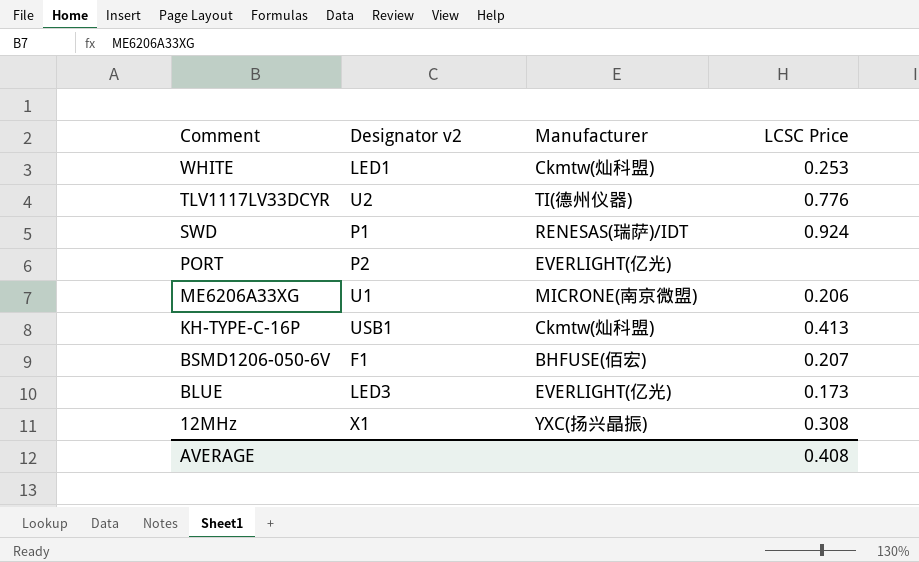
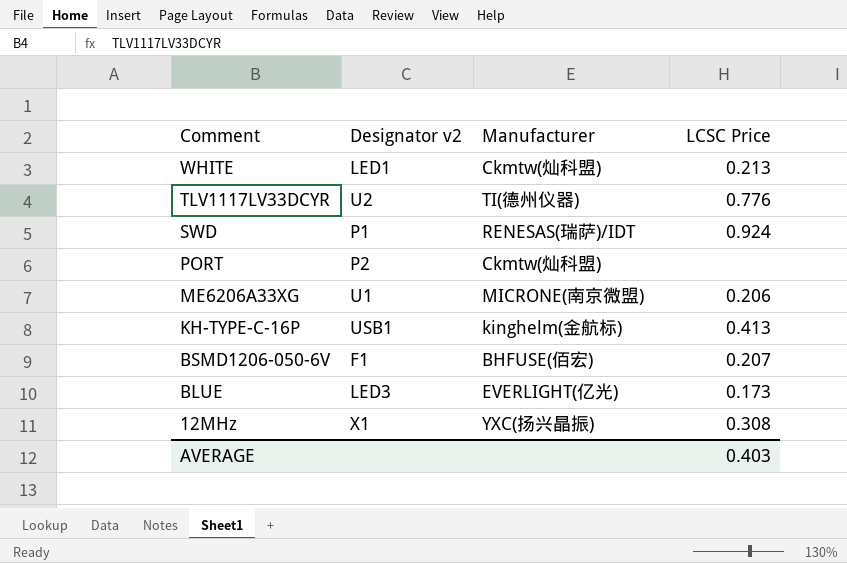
WHITE | LCSC Price: 0.253 -> 0.213
PORT | Manufacturer: EVERLIGHT(亿光) -> Ckmtw(灿科盟)
KH-TYPE-C-16P | Manufacturer: Ckmtw(灿科盟) -> kinghelm(金航标)
AVERAGE | LCSC Price: 0.408 -> 0.403

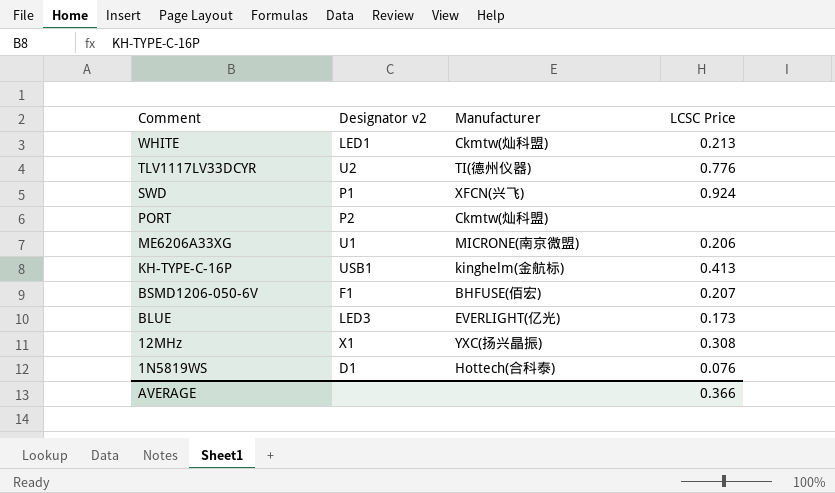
SWD | Manufacturer: RENESAS(瑞萨)/IDT -> XFCN(兴飞)
row 1N5819WS: none -> D1 | Hottech(合科泰) | 0.076
AVERAGE | LCSC Price: 0.403 -> 0.366

